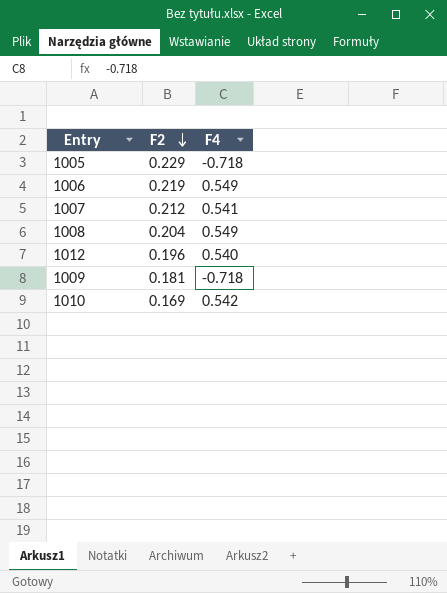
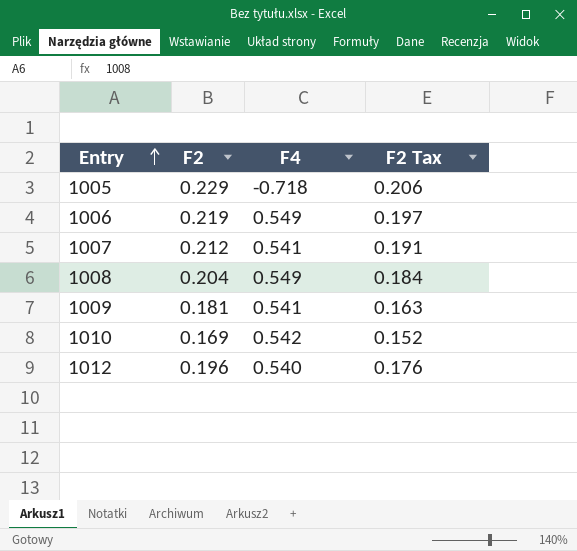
row order: F2 descending -> Entry ascending
column F2 Tax | formula: none -> [F2] * 0.9
1009 | F4: -0.718 -> 0.541

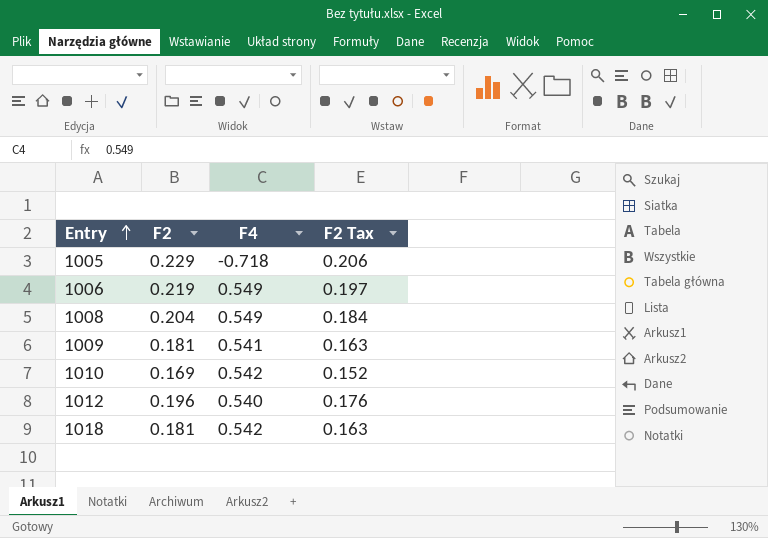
row 1007: 0.212 | 0.541 | 0.191 -> none
row 1018: none -> 0.181 | 0.542 | 0.163

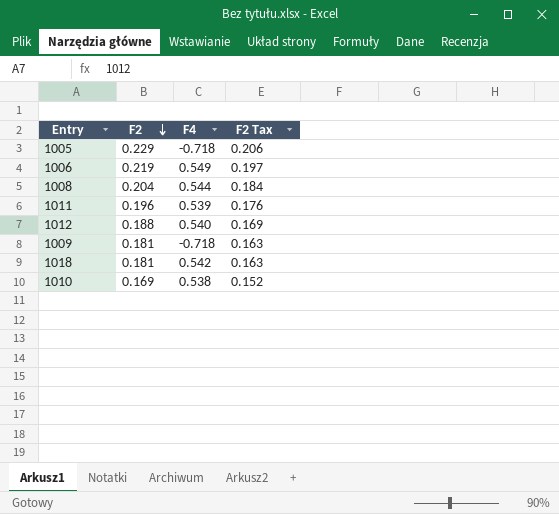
row order: Entry ascending -> F2 descending
1008 | F4: 0.549 -> 0.544
row 1011: none -> 0.196 | 0.539 | 0.176
1012 | F2: 0.196 -> 0.188
1012 | F2 Tax: 0.176 -> 0.169
1009 | F4: 0.541 -> -0.718
1010 | F4: 0.542 -> 0.538

